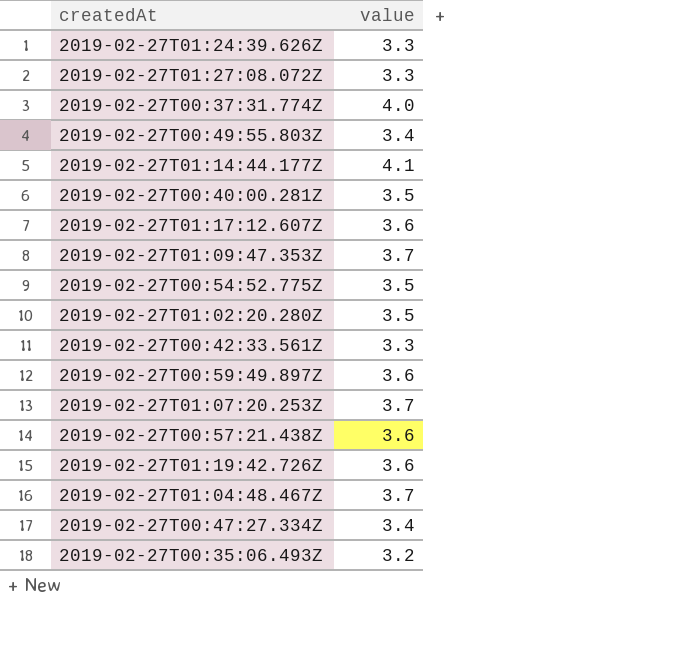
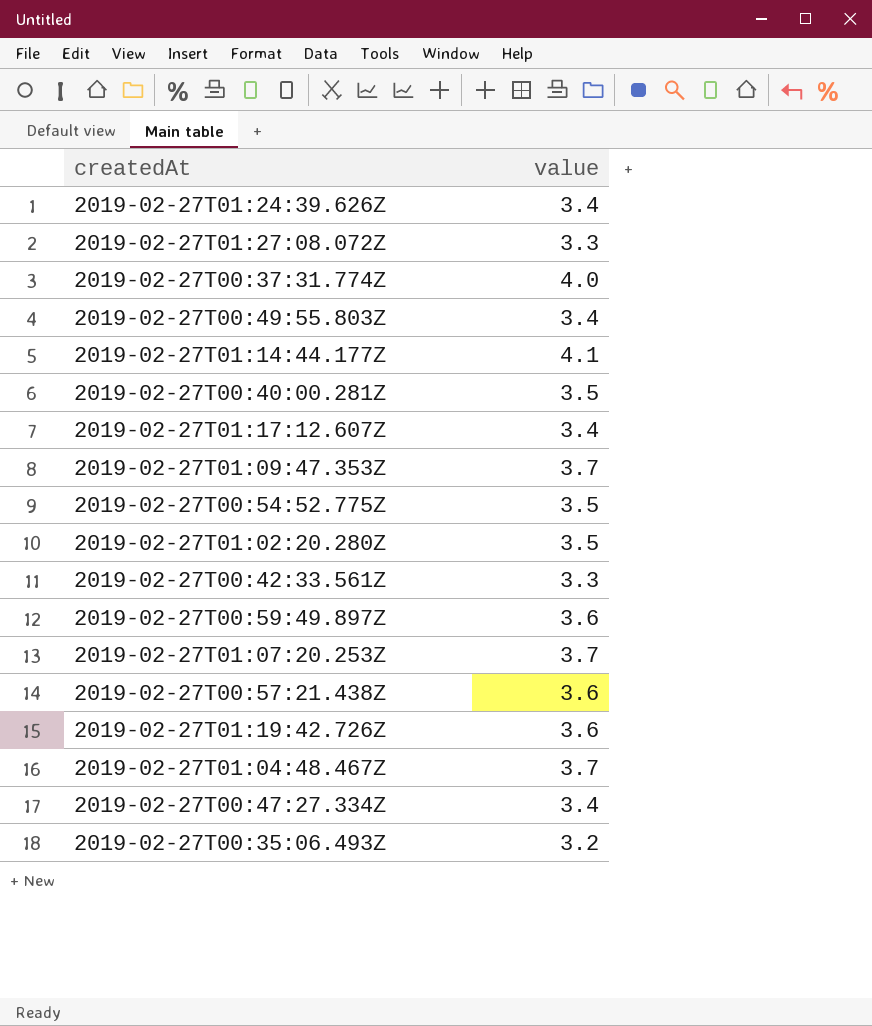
2019-02-27T01:24:39.626Z | value: 3.3 -> 3.4
2019-02-27T01:17:12.607Z | value: 3.6 -> 3.4

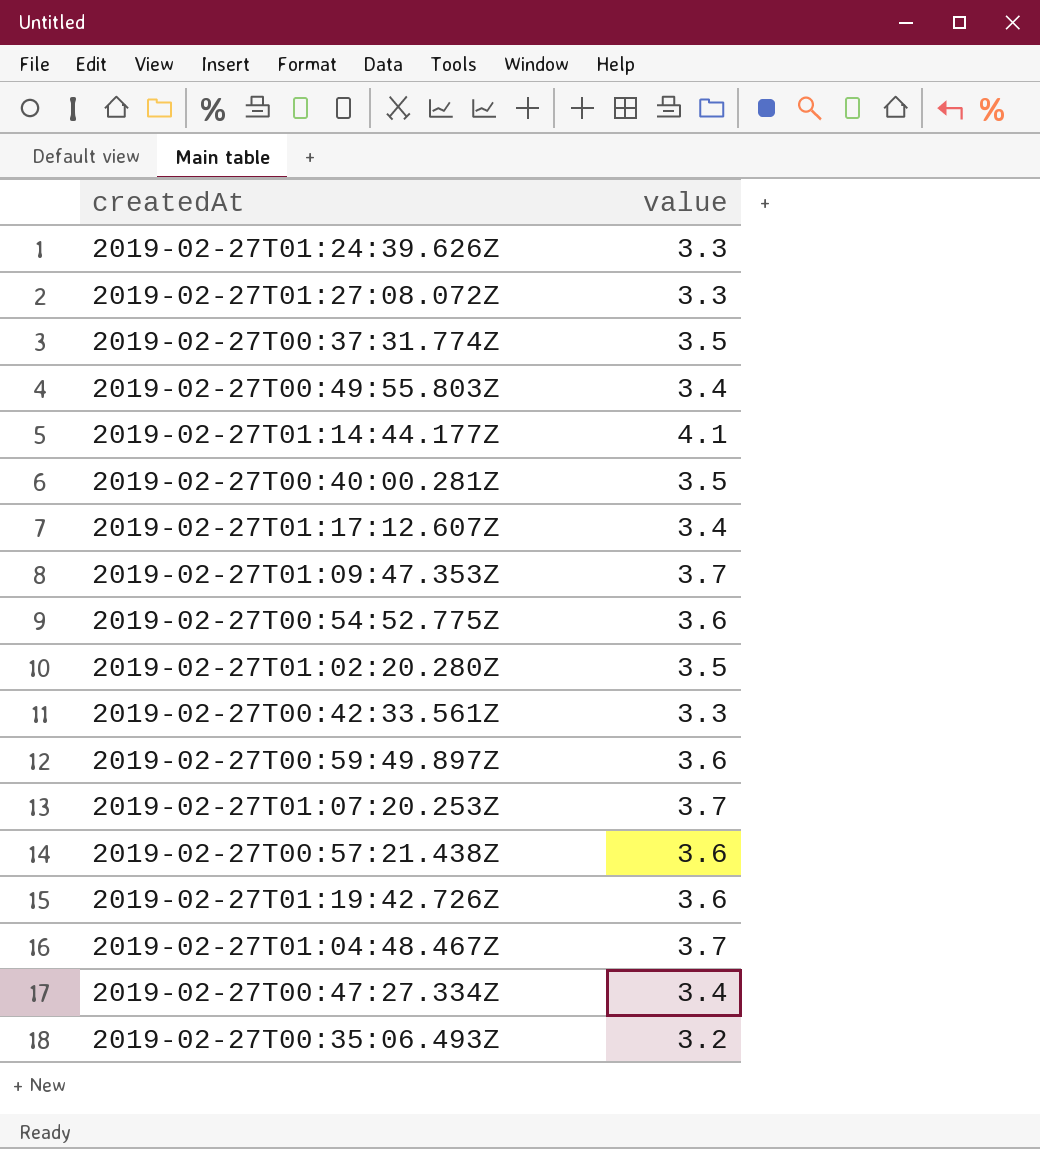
2019-02-27T01:24:39.626Z | value: 3.4 -> 3.3
2019-02-27T00:37:31.774Z | value: 4.0 -> 3.5
2019-02-27T00:54:52.775Z | value: 3.5 -> 3.6

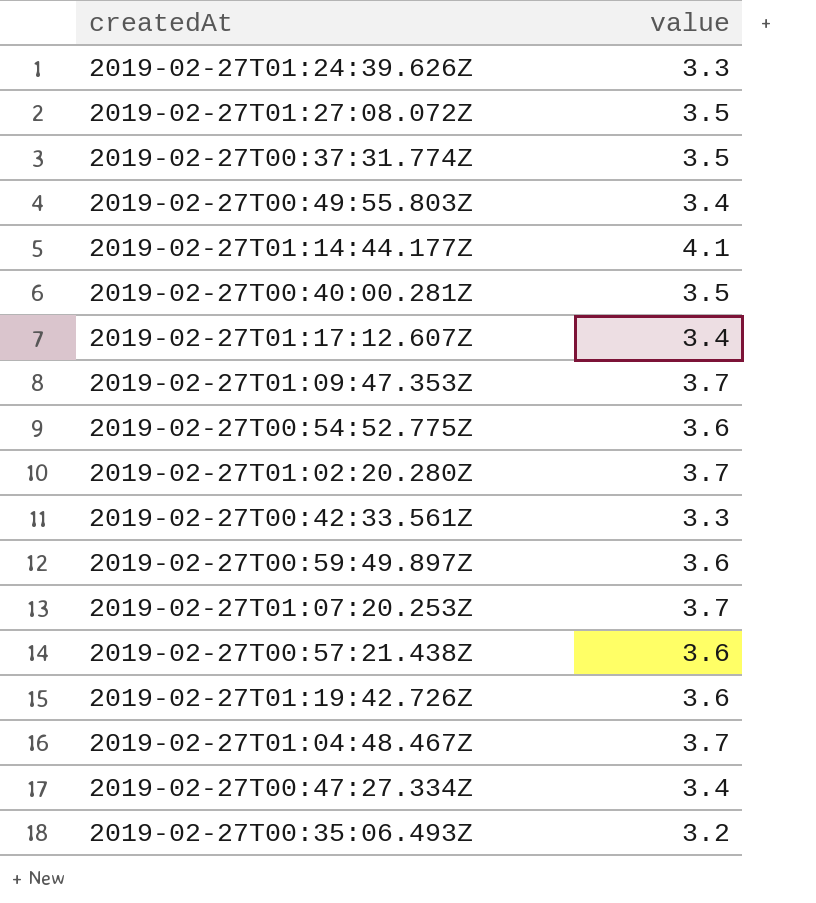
2019-02-27T01:27:08.072Z | value: 3.3 -> 3.5
2019-02-27T01:02:20.280Z | value: 3.5 -> 3.7

